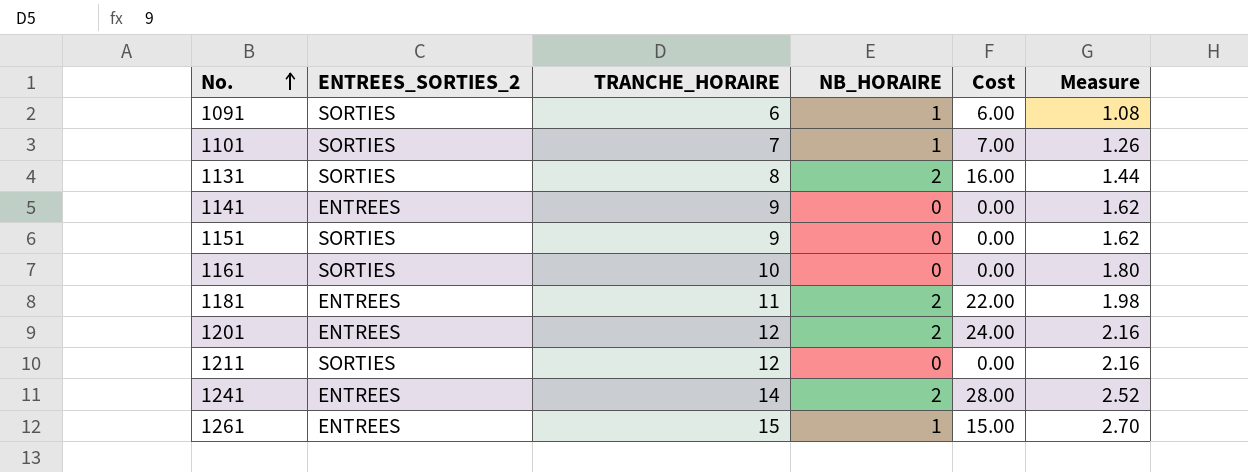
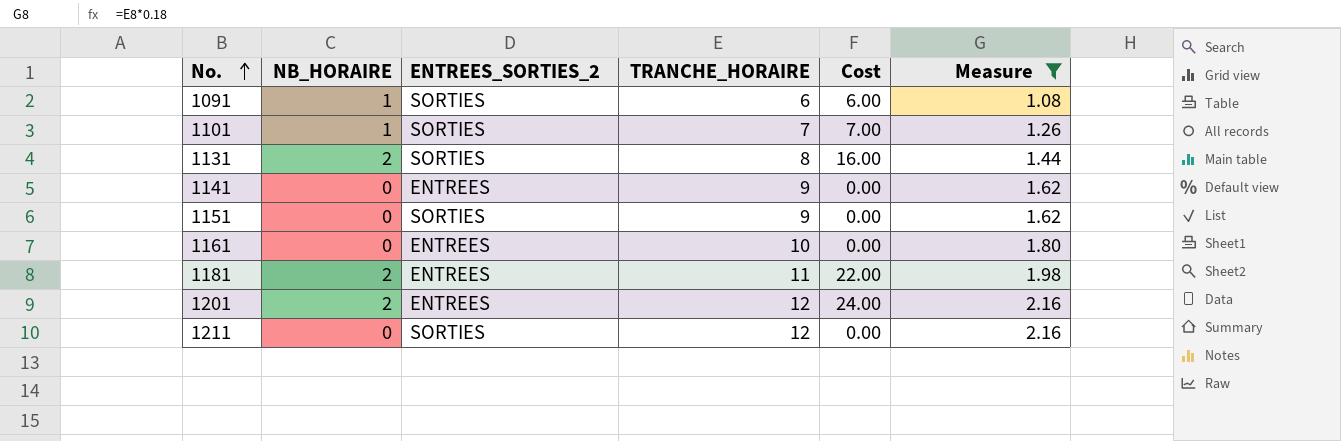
filter: none -> Measure <= 2.16
column NB_HORAIRE | position: 4 -> 2
1161 | ENTREES_SORTIES_2: SORTIES -> ENTREES

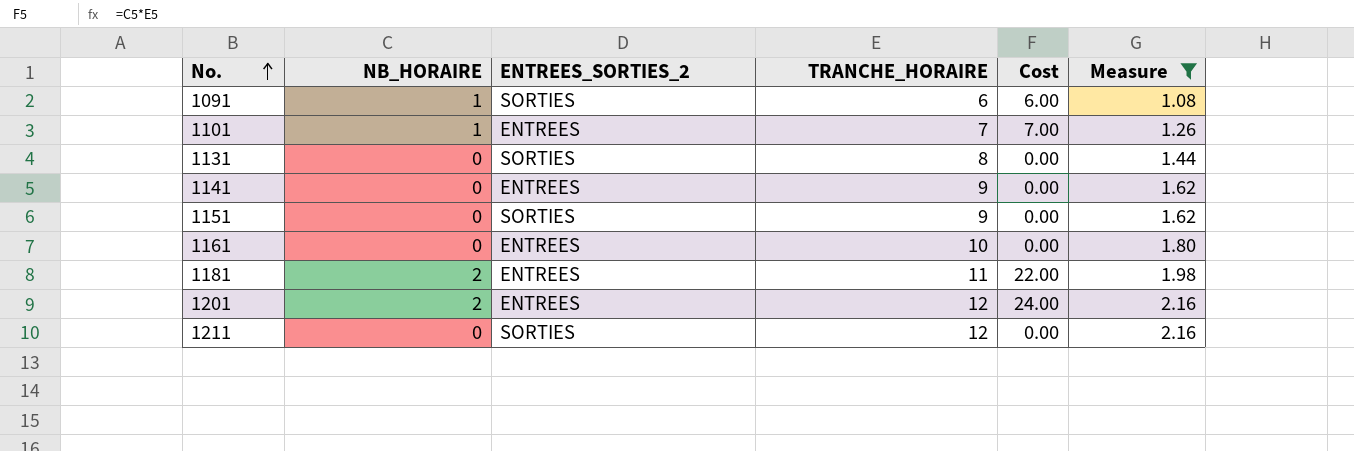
1101 | ENTREES_SORTIES_2: SORTIES -> ENTREES
1131 | NB_HORAIRE: 2 -> 0
1131 | Cost: 16.00 -> 0.00

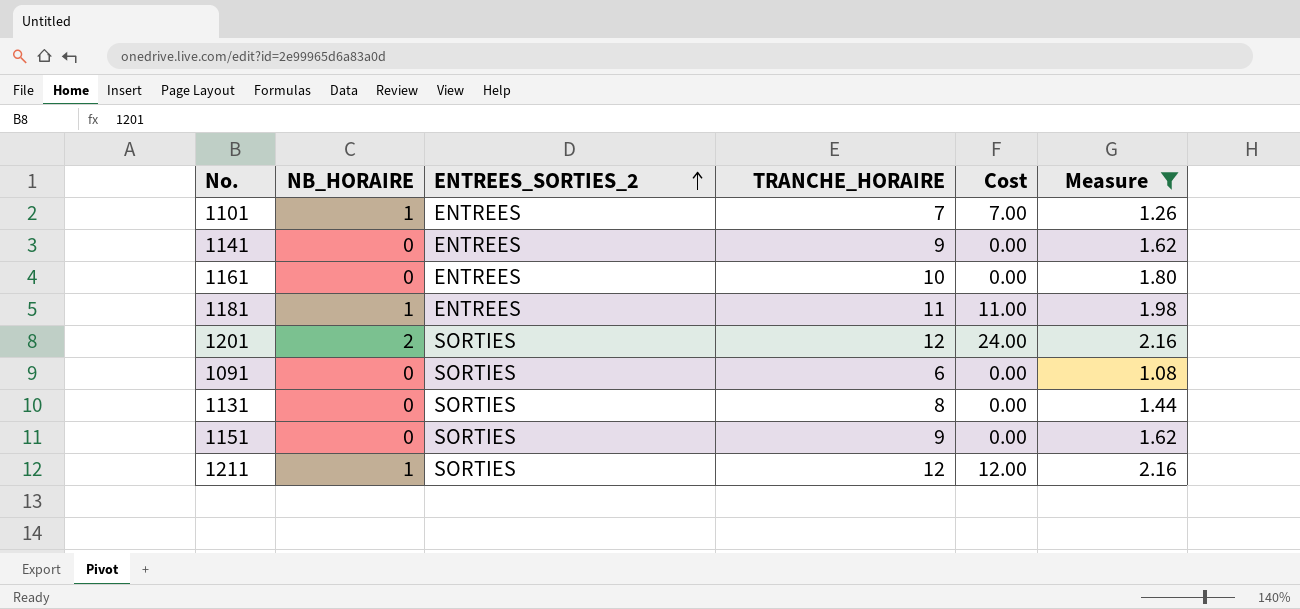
row order: No. ascending -> ENTREES_SORTIES_2 ascending
1181 | NB_HORAIRE: 2 -> 1
1181 | Cost: 22.00 -> 11.00
1201 | ENTREES_SORTIES_2: ENTREES -> SORTIES
1091 | NB_HORAIRE: 1 -> 0
1091 | Cost: 6.00 -> 0.00
1211 | NB_HORAIRE: 0 -> 1
1211 | Cost: 0.00 -> 12.00

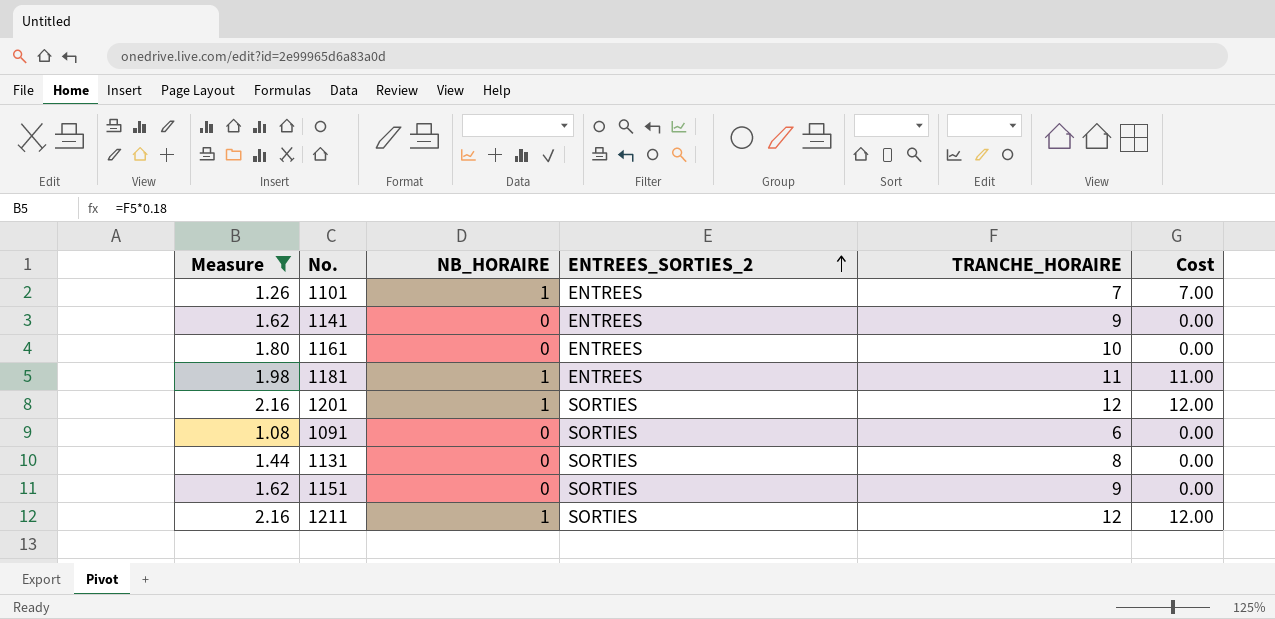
column Measure | position: 6 -> 1
1201 | NB_HORAIRE: 2 -> 1
1201 | Cost: 24.00 -> 12.00

